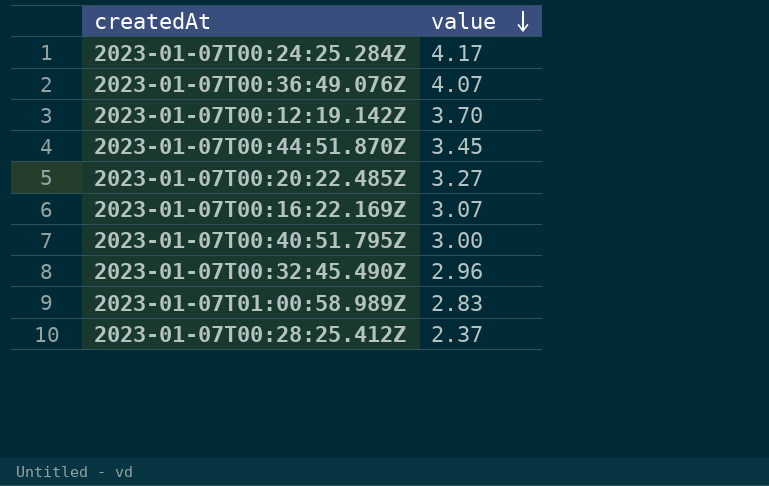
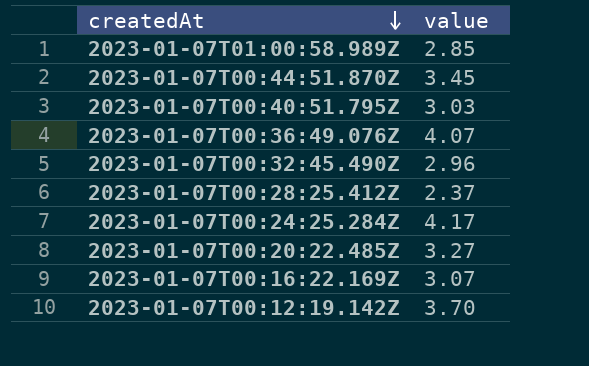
row order: value descending -> createdAt descending
2023-01-07T01:00:58.989Z | value: 2.83 -> 2.85
2023-01-07T00:40:51.795Z | value: 3.00 -> 3.03

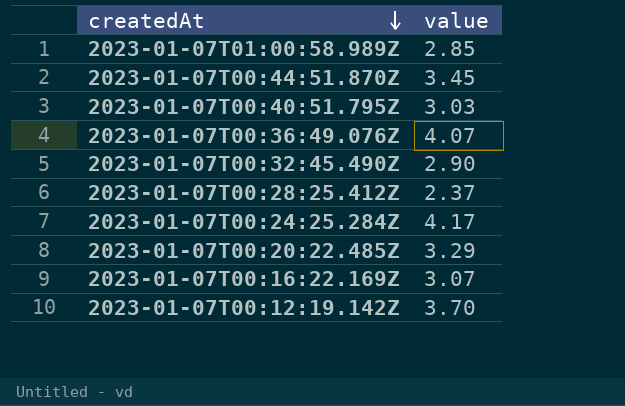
2023-01-07T00:32:45.490Z | value: 2.96 -> 2.90
2023-01-07T00:20:22.485Z | value: 3.27 -> 3.29

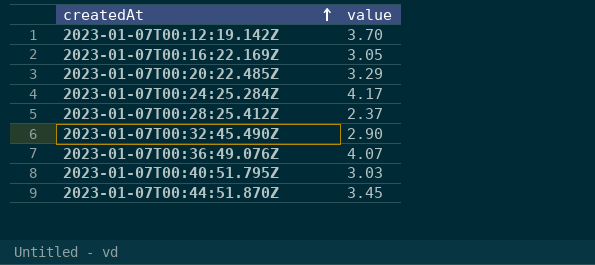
row order: createdAt descending -> createdAt ascending
row 2023-01-07T01:00:58.989Z: 2.85 -> none
2023-01-07T00:16:22.169Z | value: 3.07 -> 3.05

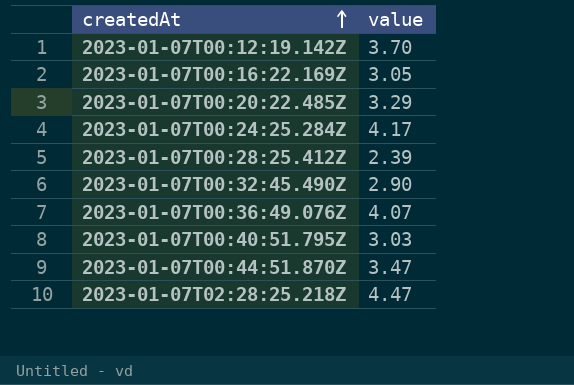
2023-01-07T00:28:25.412Z | value: 2.37 -> 2.39
2023-01-07T00:44:51.870Z | value: 3.45 -> 3.47
row 2023-01-07T02:28:25.218Z: none -> 4.47

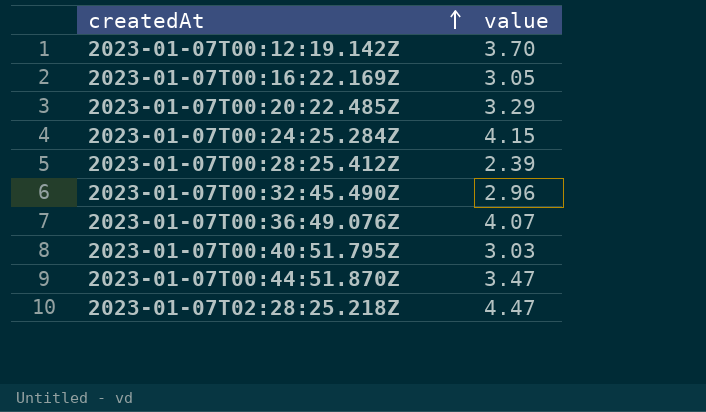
2023-01-07T00:24:25.284Z | value: 4.17 -> 4.15
2023-01-07T00:32:45.490Z | value: 2.90 -> 2.96

